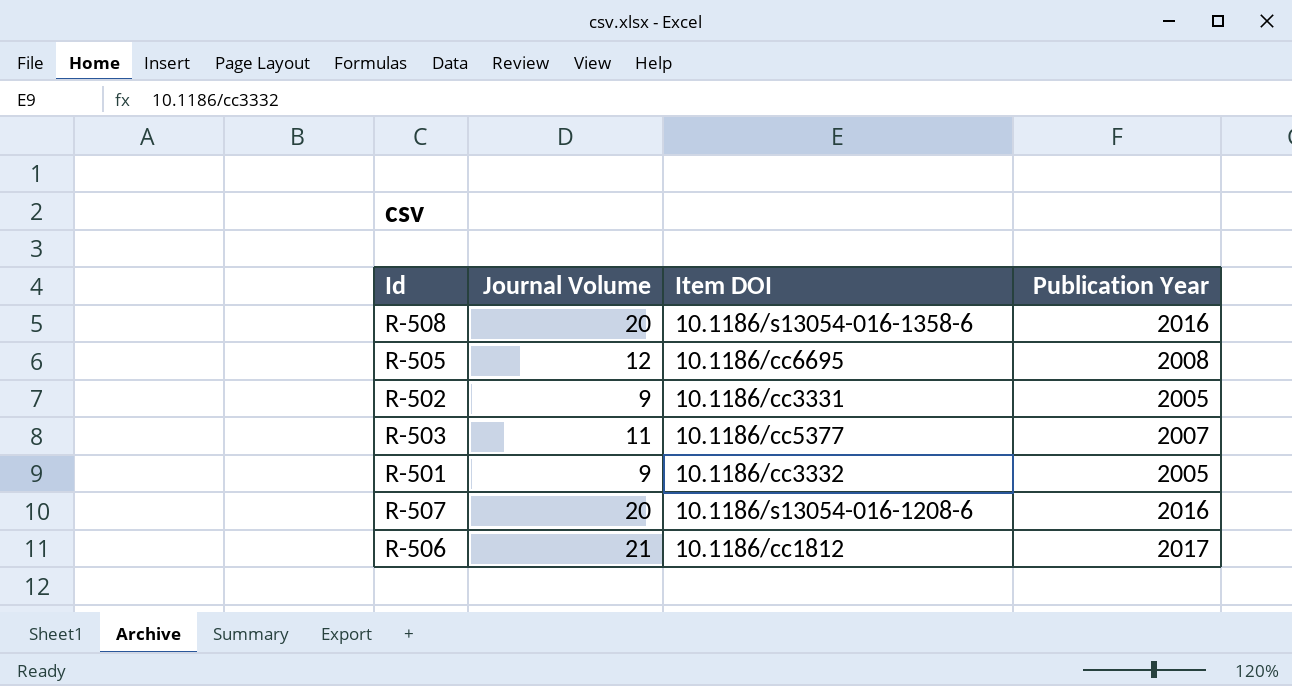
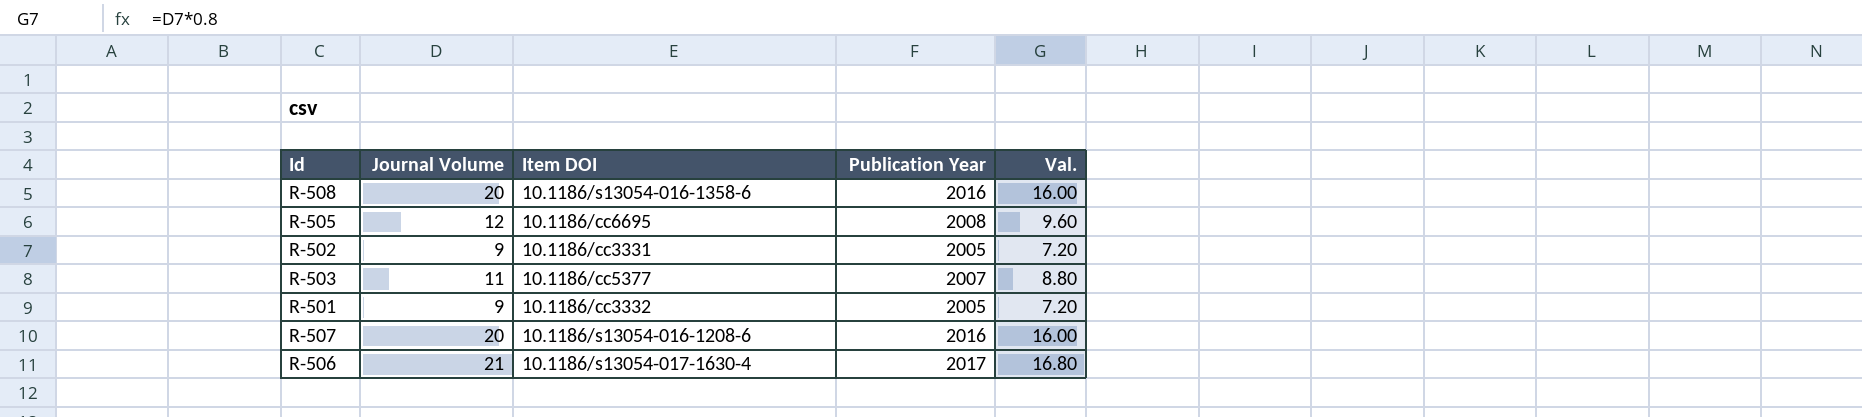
column Val. | formula: none -> [Journal Volume] * 0.8
R-506 | Item DOI: 10.1186/cc1812 -> 10.1186/s13054-017-1630-4

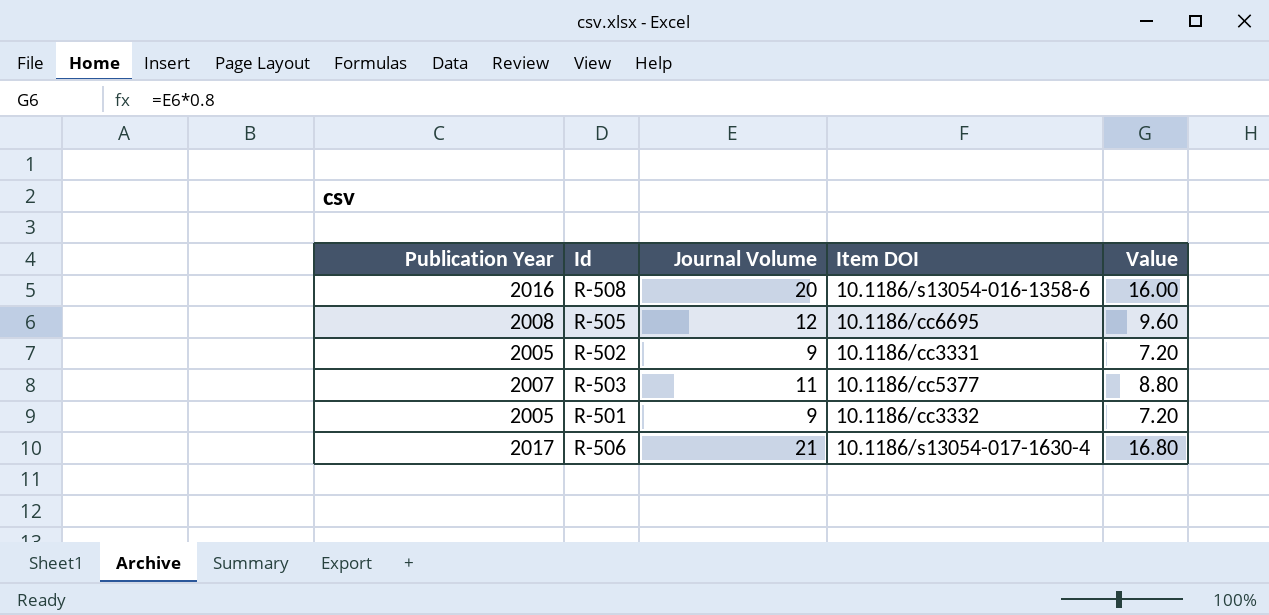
column Publication Year | position: 4 -> 1
column name: Val. -> Value
row R-507: 20 | 10.1186/s13054-016-1208-6 | 2016 | 16.00 -> none

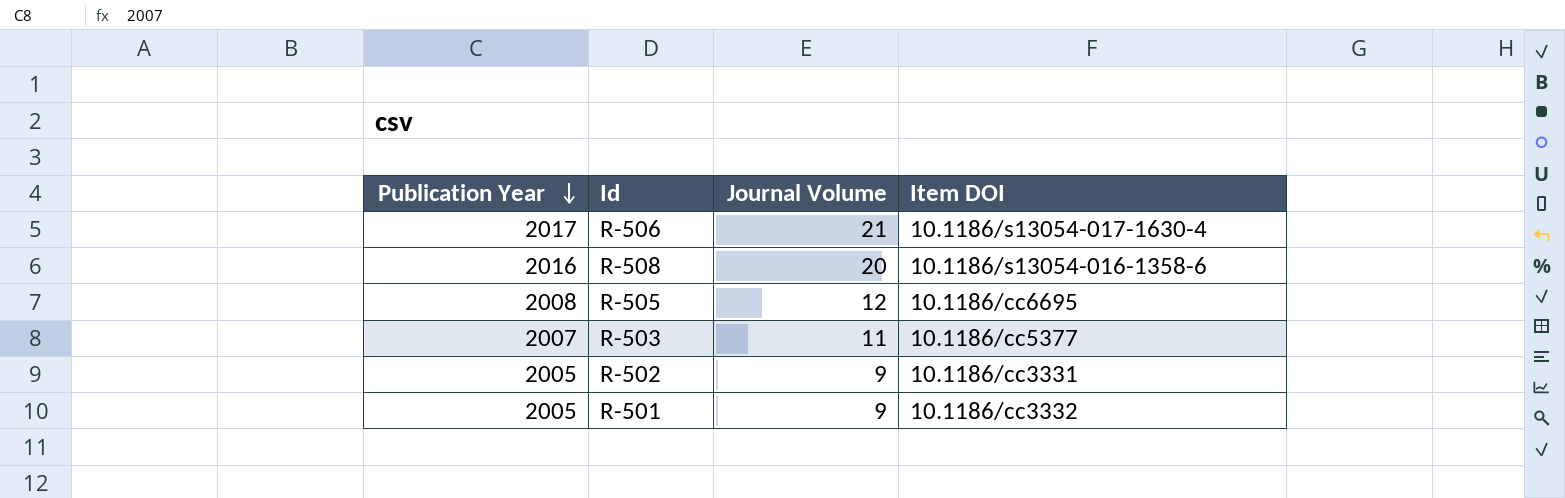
row order: none -> Publication Year descending
column Value | formula: [Journal Volume] * 0.8 -> none

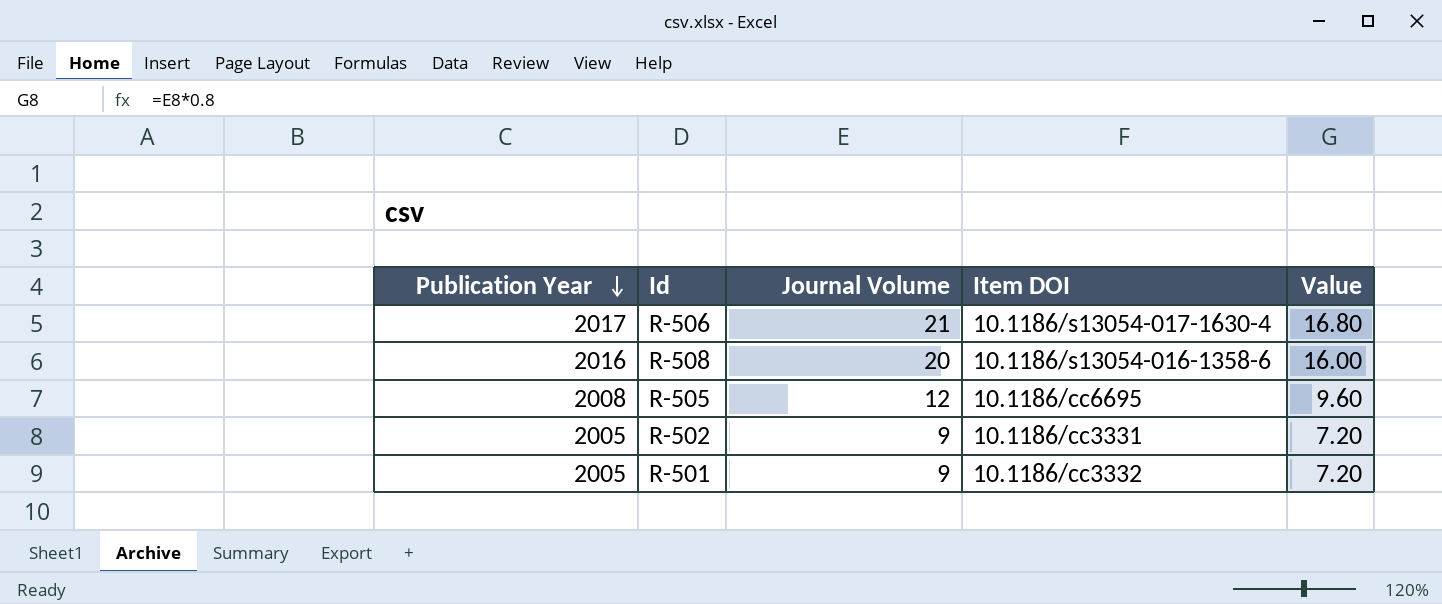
column Value | formula: none -> [Journal Volume] * 0.8
row R-503: 2007 | 11 | 10.1186/cc5377 -> none

